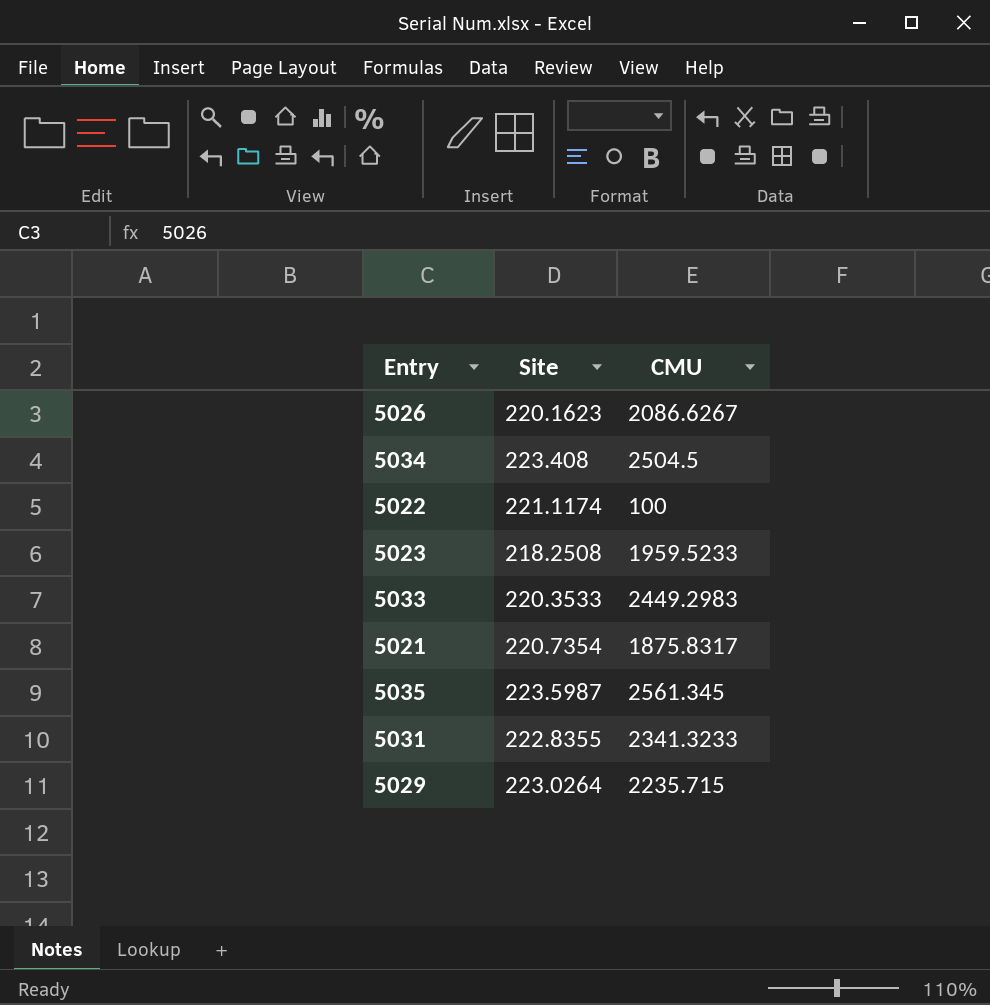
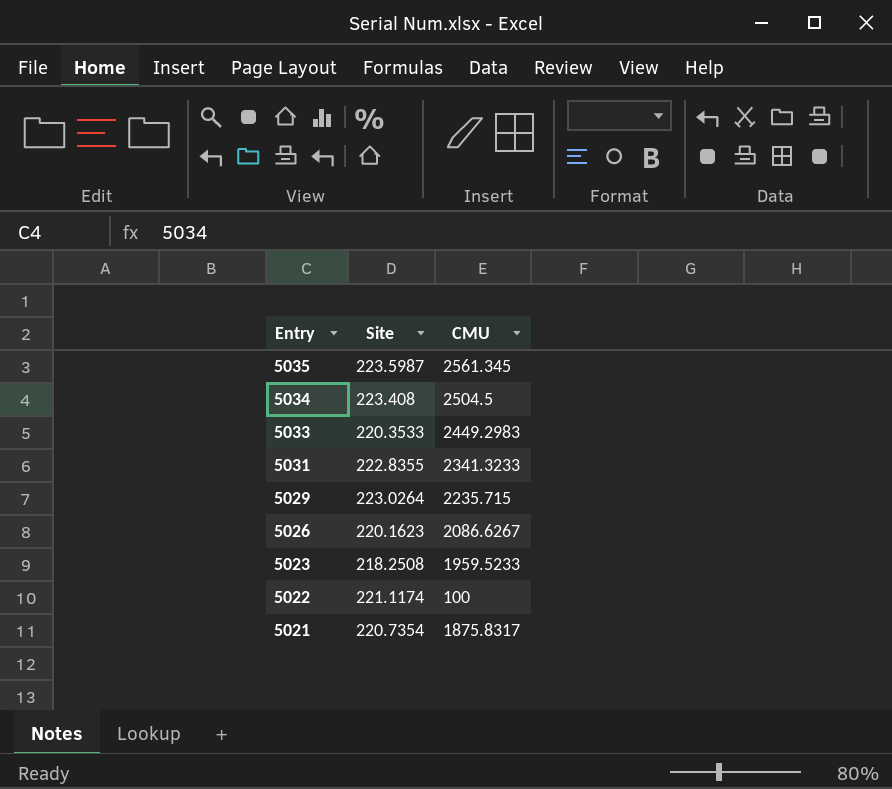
row order: none -> Entry descending

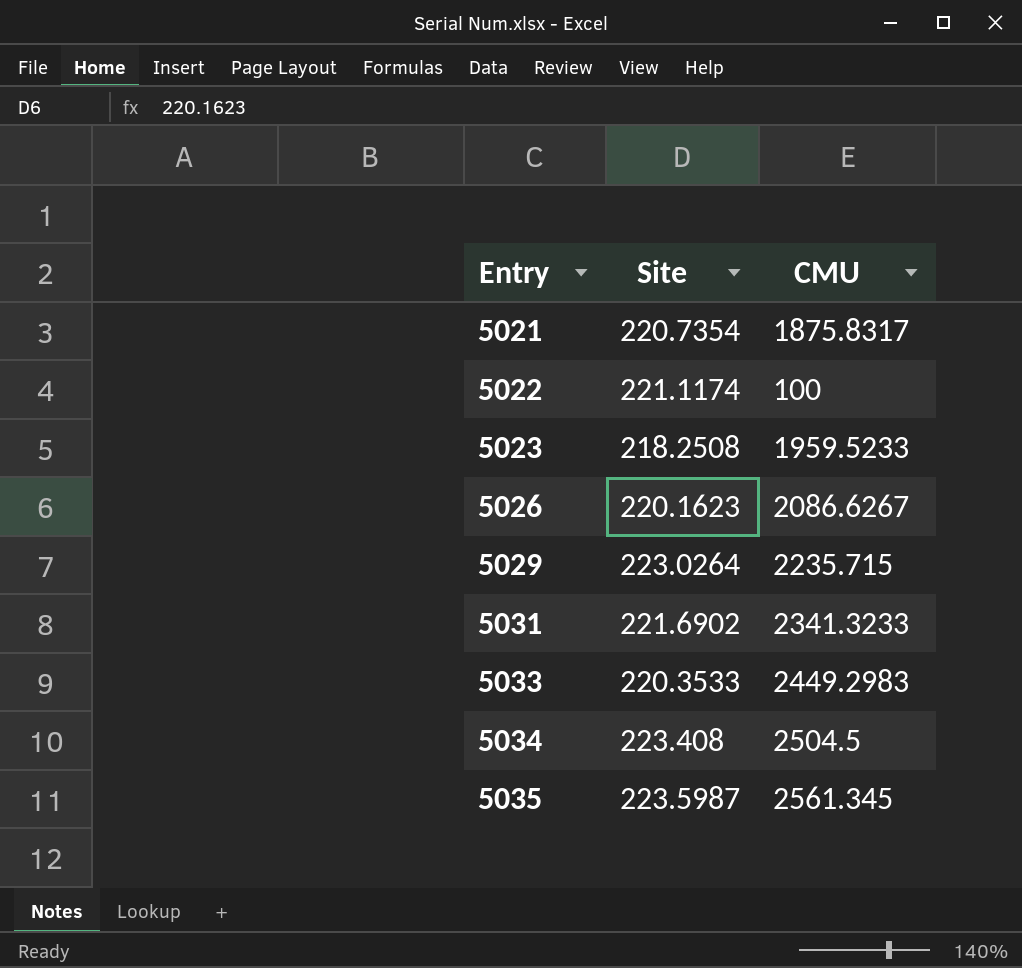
row order: Entry descending -> Entry ascending
5031 | Site: 222.8355 -> 221.6902

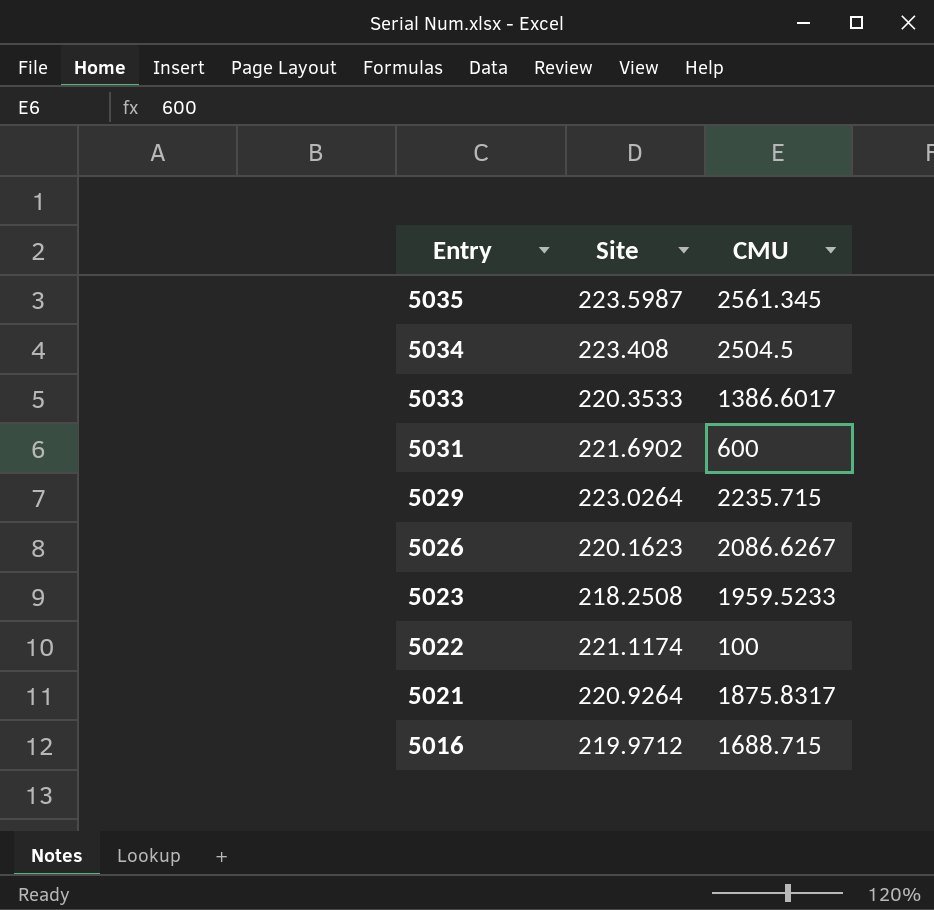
row order: Entry ascending -> Entry descending
5033 | CMU: 2449.2983 -> 1386.6017
5031 | CMU: 2341.3233 -> 600
5021 | Site: 220.7354 -> 220.9264
row 5016: none -> 219.9712 | 1688.715

